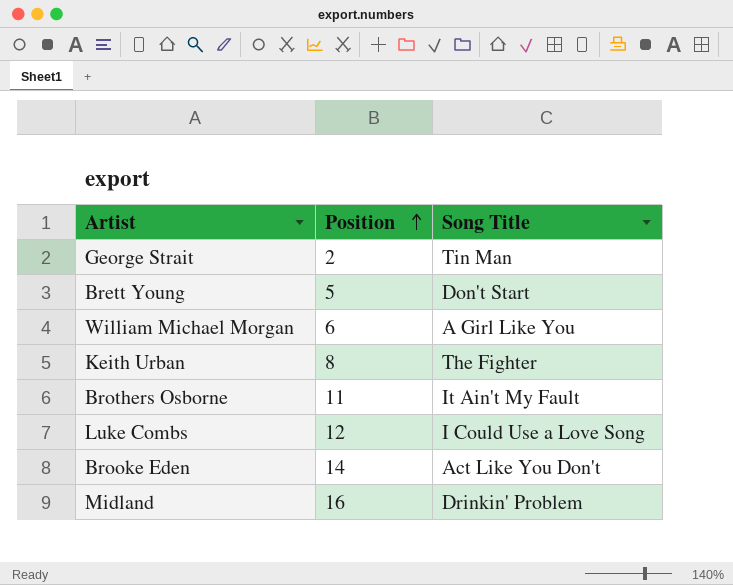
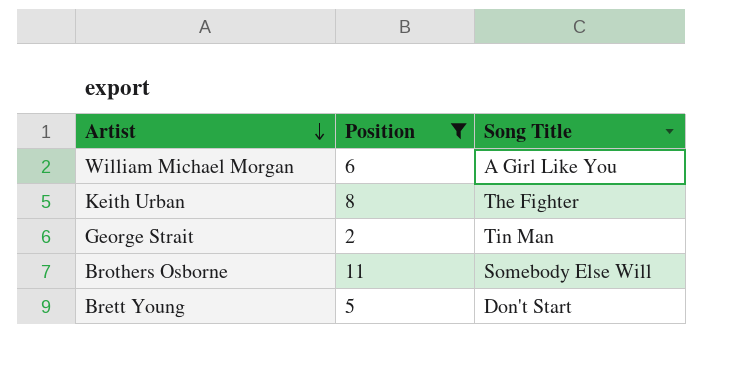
filter: none -> Position <= 11
row order: Position ascending -> Artist descending
Brothers Osborne | Song Title: It Ain't My Fault -> Somebody Else Will

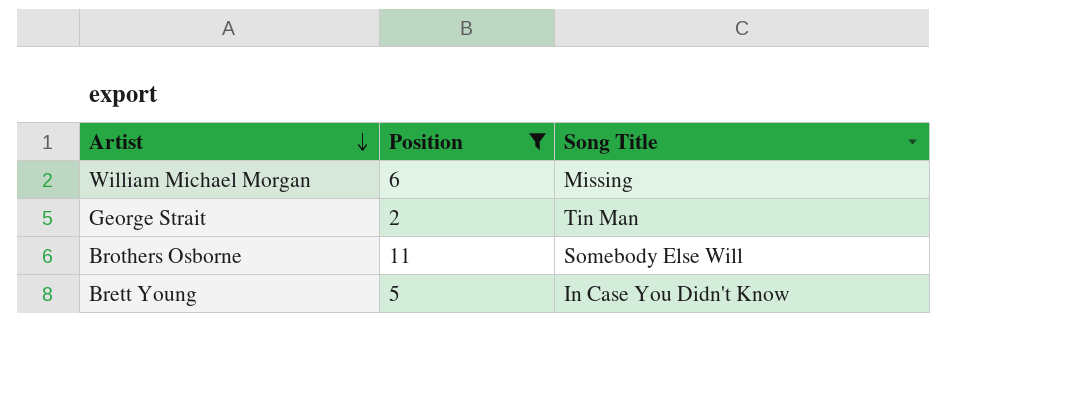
row Keith Urban: 8 | The Fighter -> none
William Michael Morgan | Song Title: A Girl Like You -> Missing
Brett Young | Song Title: Don't Start -> In Case You Didn't Know

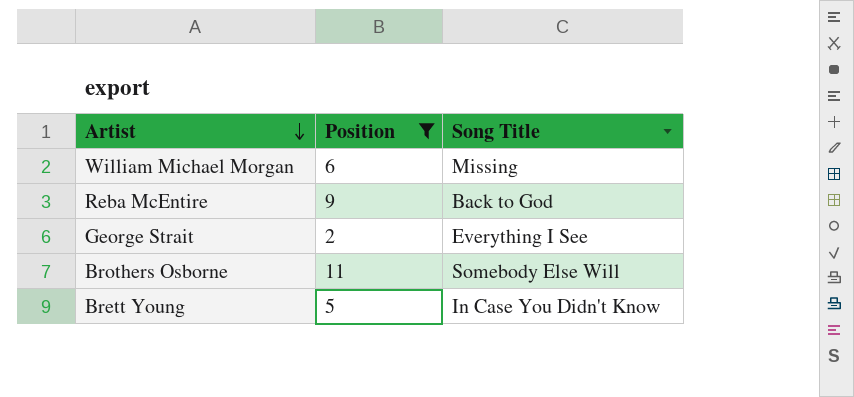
row Reba McEntire: none -> 9 | Back to God
George Strait | Song Title: Tin Man -> Everything I See

